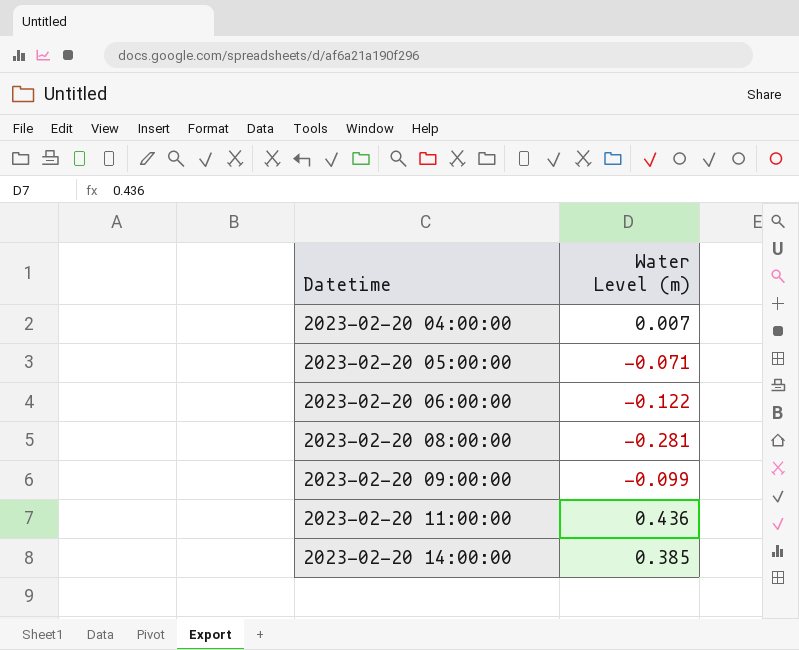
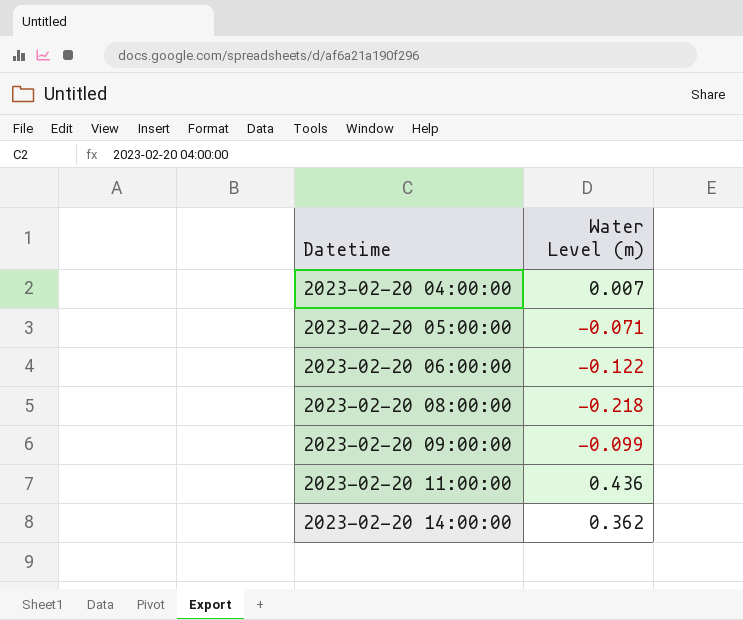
2023-02-20 08:00:00 | Water Level (m): -0.281 -> -0.218
2023-02-20 14:00:00 | Water Level (m): 0.385 -> 0.362

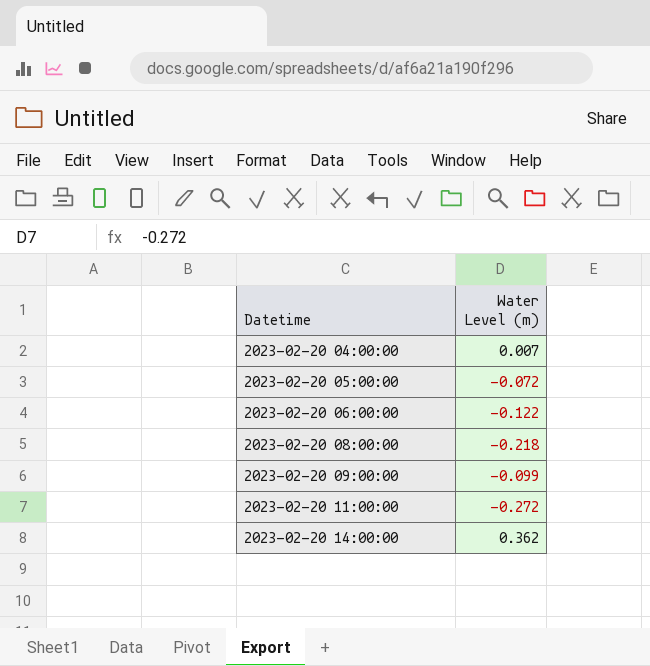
2023-02-20 05:00:00 | Water Level (m): -0.071 -> -0.072
2023-02-20 11:00:00 | Water Level (m): 0.436 -> -0.272

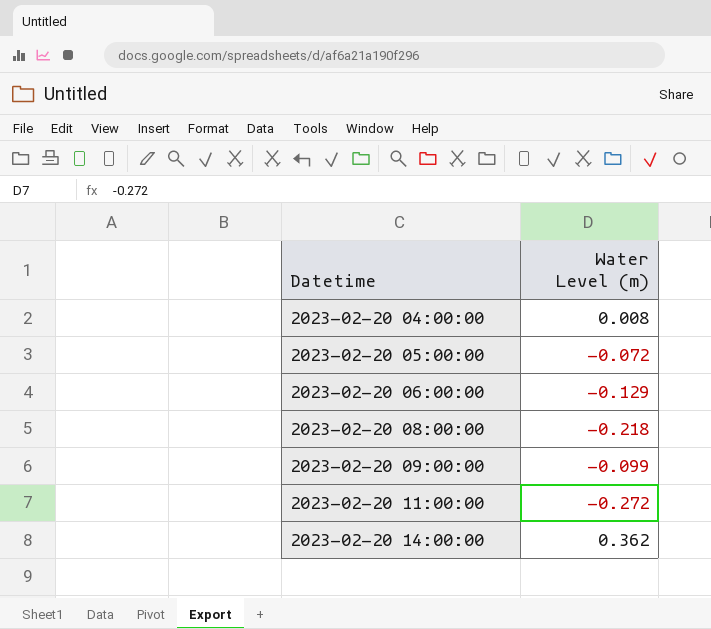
2023-02-20 04:00:00 | Water Level (m): 0.007 -> 0.008
2023-02-20 06:00:00 | Water Level (m): -0.122 -> -0.129

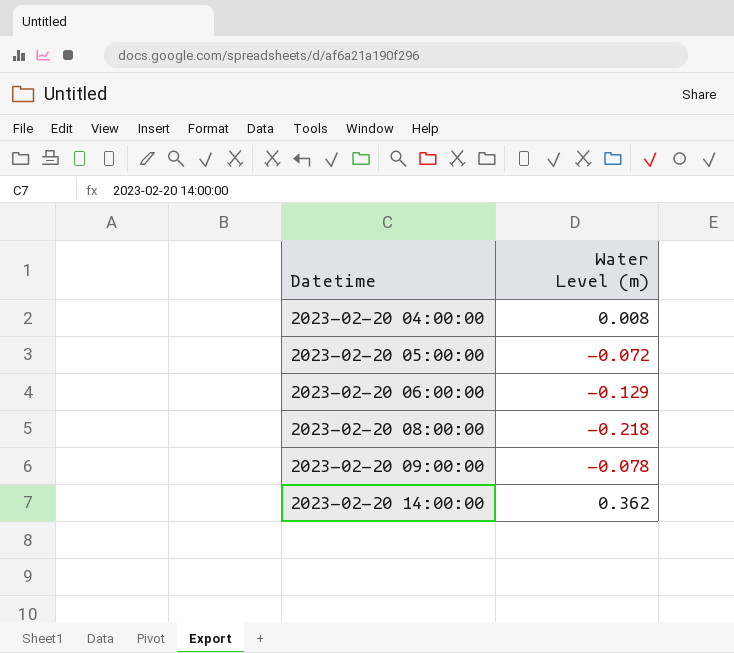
row 2023-02-20 11:00:00: -0.272 -> none
2023-02-20 09:00:00 | Water Level (m): -0.099 -> -0.078

